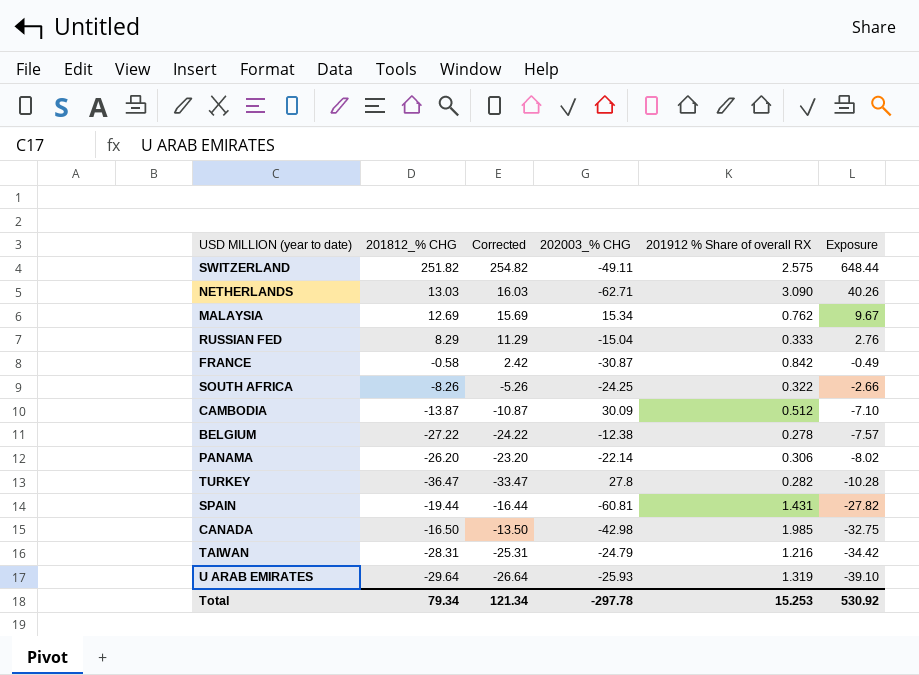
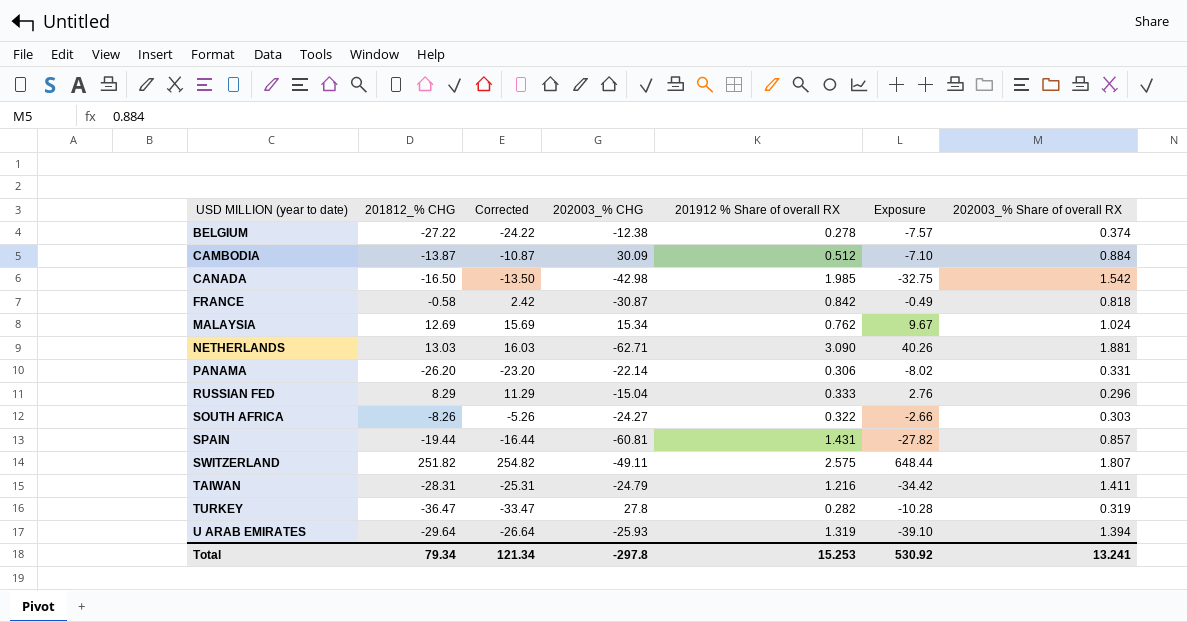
row order: Exposure descending -> USD MILLION (year to date) ascending
column 202003_% Share of overall RX | position: none -> 7
SOUTH AFRICA | 202003_% CHG: -24.25 -> -24.27
Total | 202003_% CHG: -297.78 -> -297.8

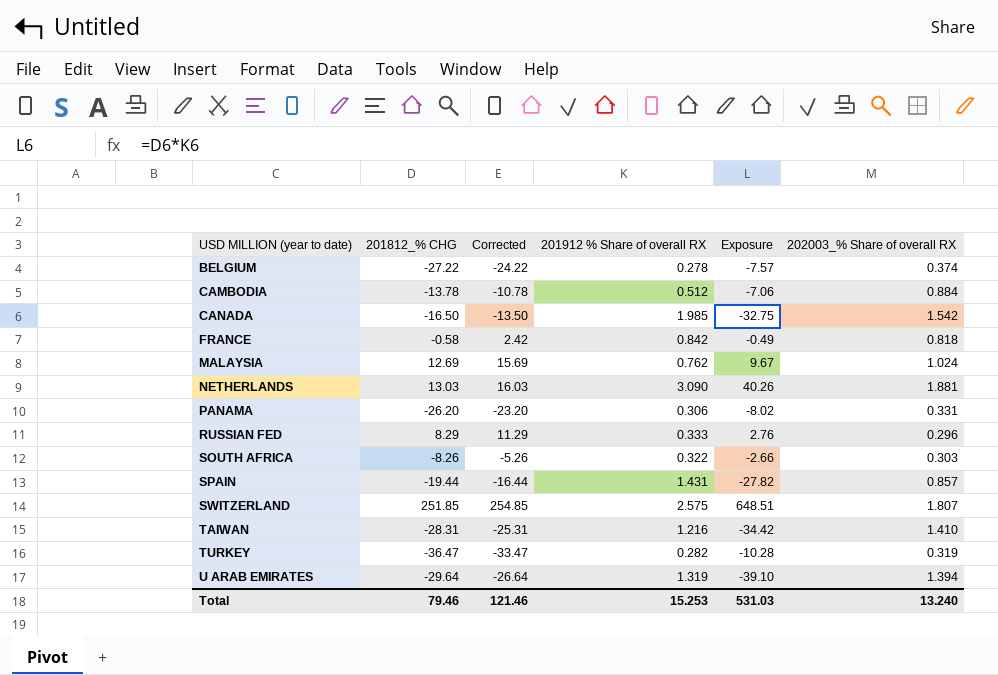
column 202003_% CHG | position: 4 -> none
CAMBODIA | 201812_% CHG: -13.87 -> -13.78
CAMBODIA | Corrected: -10.87 -> -10.78
CAMBODIA | Exposure: -7.10 -> -7.06
SWITZERLAND | 201812_% CHG: 251.82 -> 251.85
SWITZERLAND | Corrected: 254.82 -> 254.85
SWITZERLAND | Exposure: 648.44 -> 648.51
TAIWAN | 202003_% Share of overall RX: 1.411 -> 1.410
Total | 201812_% CHG: 79.34 -> 79.46
Total | Corrected: 121.34 -> 121.46
Total | Exposure: 530.92 -> 531.03
Total | 202003_% Share of overall RX: 13.241 -> 13.240

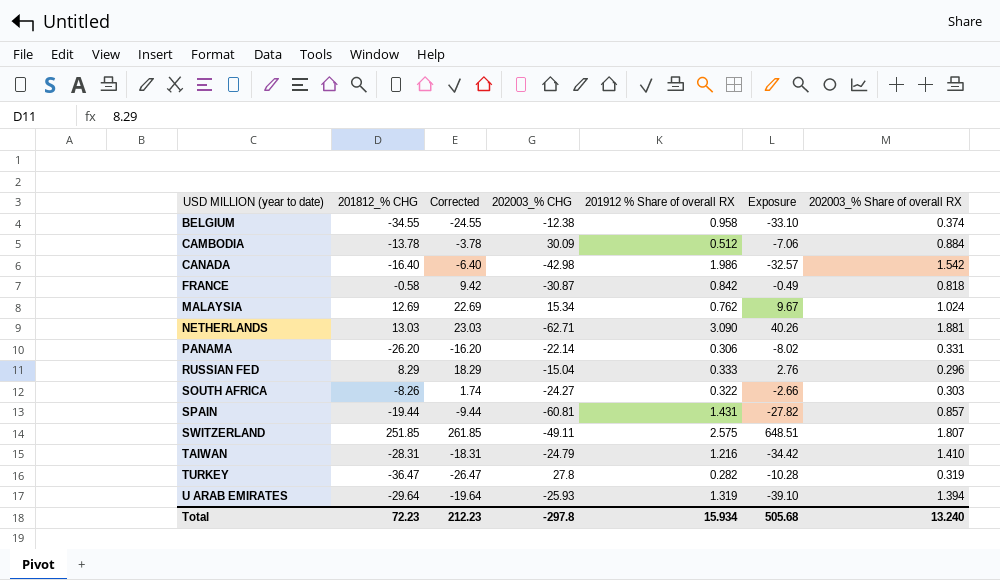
column Corrected | formula: [201812_% CHG] + 3 -> [201812_% CHG] + 10
column 202003_% CHG | position: none -> 4
BELGIUM | 201812_% CHG: -27.22 -> -34.55
BELGIUM | 201912 % Share of overall RX: 0.278 -> 0.958
BELGIUM | Exposure: -7.57 -> -33.10
CANADA | 201812_% CHG: -16.50 -> -16.40
CANADA | 201912 % Share of overall RX: 1.985 -> 1.986
CANADA | Exposure: -32.75 -> -32.57
Total | 201812_% CHG: 79.46 -> 72.23
Total | Corrected: 121.46 -> 212.23
Total | 201912 % Share of overall RX: 15.253 -> 15.934
Total | Exposure: 531.03 -> 505.68

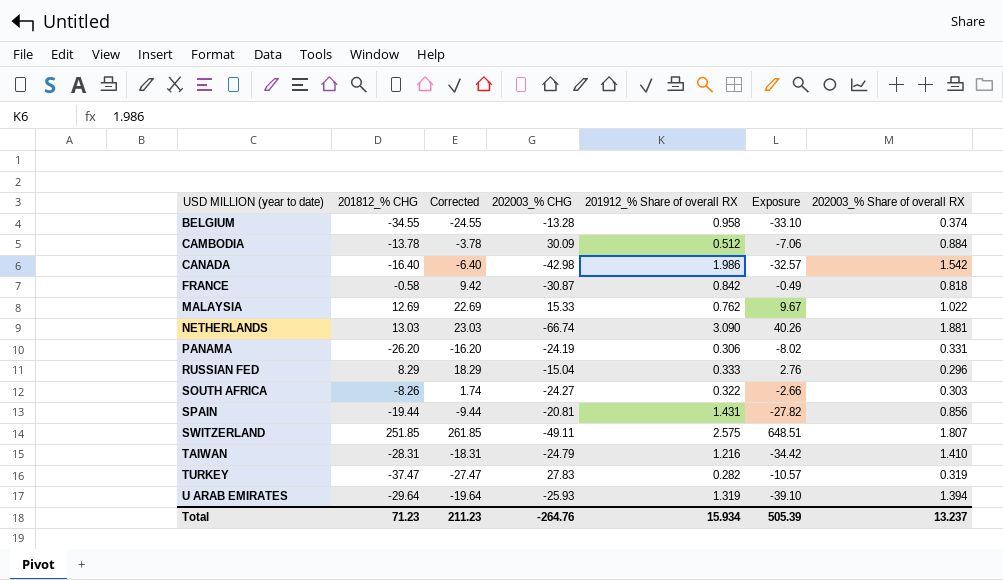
column name: 201912 % Share of overall RX -> 201912_% Share of overall RX
BELGIUM | 202003_% CHG: -12.38 -> -13.28
MALAYSIA | 202003_% CHG: 15.34 -> 15.33
MALAYSIA | 202003_% Share of overall RX: 1.024 -> 1.022
NETHERLANDS | 202003_% CHG: -62.71 -> -66.74
PANAMA | 202003_% CHG: -22.14 -> -24.19
SPAIN | 202003_% CHG: -60.81 -> -20.81
SPAIN | 202003_% Share of overall RX: 0.857 -> 0.856
TURKEY | 201812_% CHG: -36.47 -> -37.47
TURKEY | Corrected: -26.47 -> -27.47
TURKEY | 202003_% CHG: 27.8 -> 27.83
TURKEY | Exposure: -10.28 -> -10.57
Total | 201812_% CHG: 72.23 -> 71.23
Total | Corrected: 212.23 -> 211.23
Total | 202003_% CHG: -297.8 -> -264.76
Total | Exposure: 505.68 -> 505.39
Total | 202003_% Share of overall RX: 13.240 -> 13.237

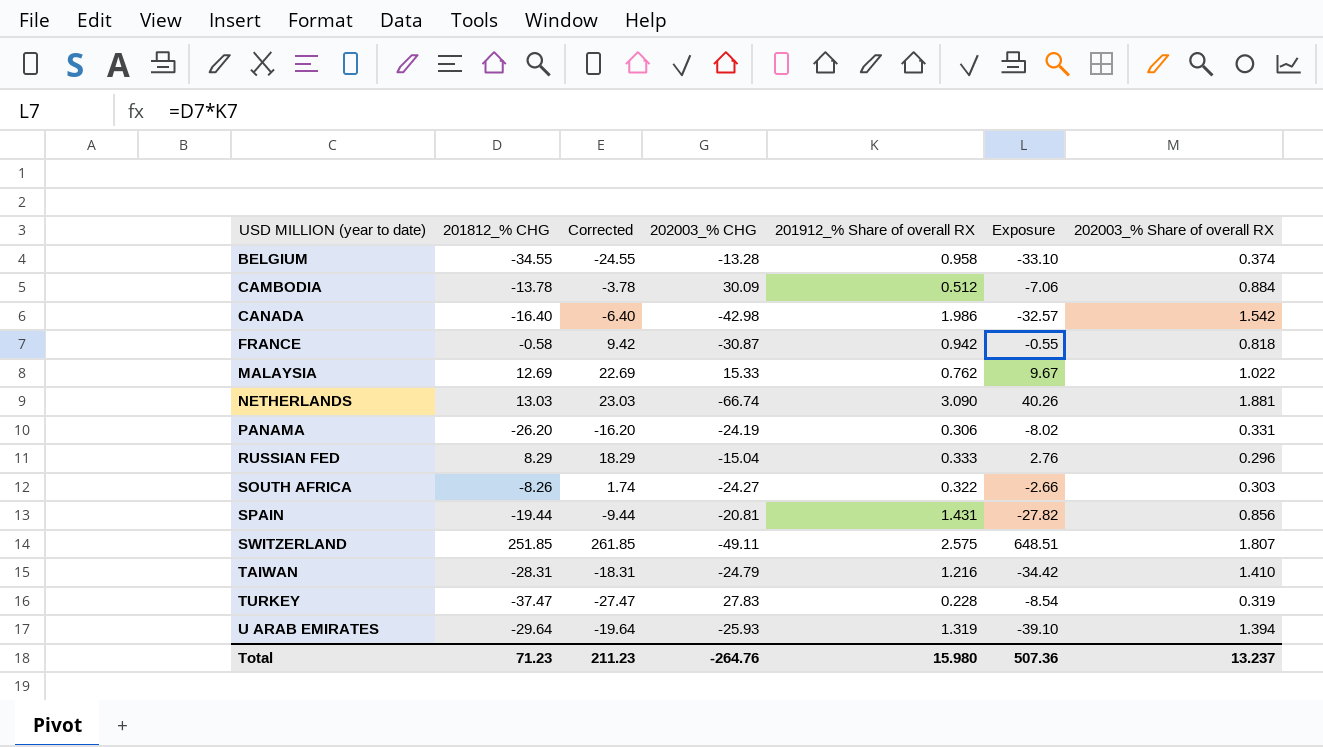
FRANCE | 201912_% Share of overall RX: 0.842 -> 0.942
FRANCE | Exposure: -0.49 -> -0.55
TURKEY | 201912_% Share of overall RX: 0.282 -> 0.228
TURKEY | Exposure: -10.57 -> -8.54
Total | 201912_% Share of overall RX: 15.934 -> 15.980
Total | Exposure: 505.39 -> 507.36

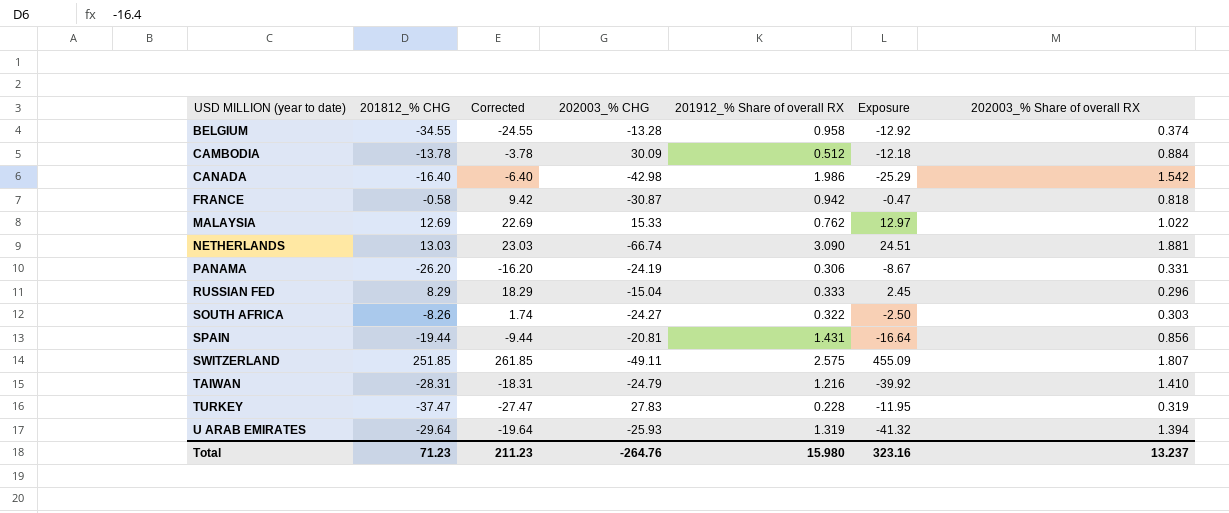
column Exposure | formula: [201812_% CHG] * [201912_% Share of overall RX] -> [201812_% CHG] * [202003_% Share of overall RX]
Total | Exposure: 507.36 -> 323.16

